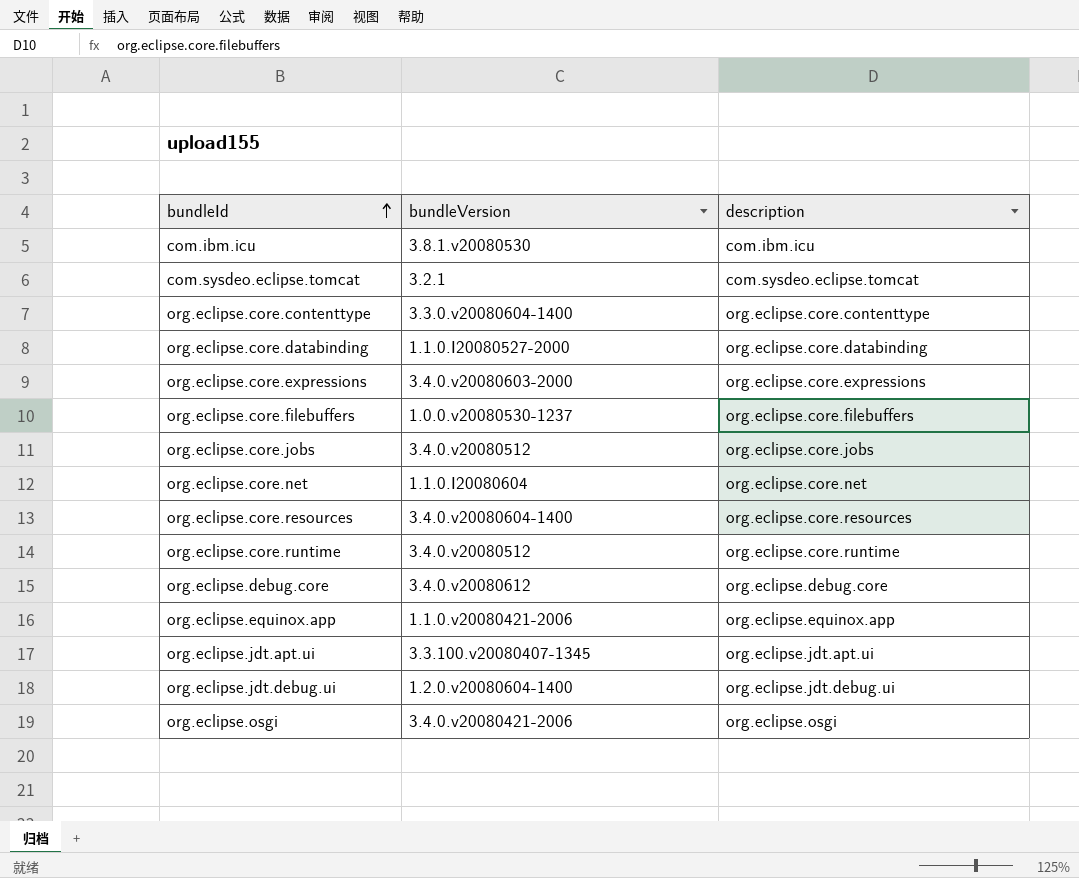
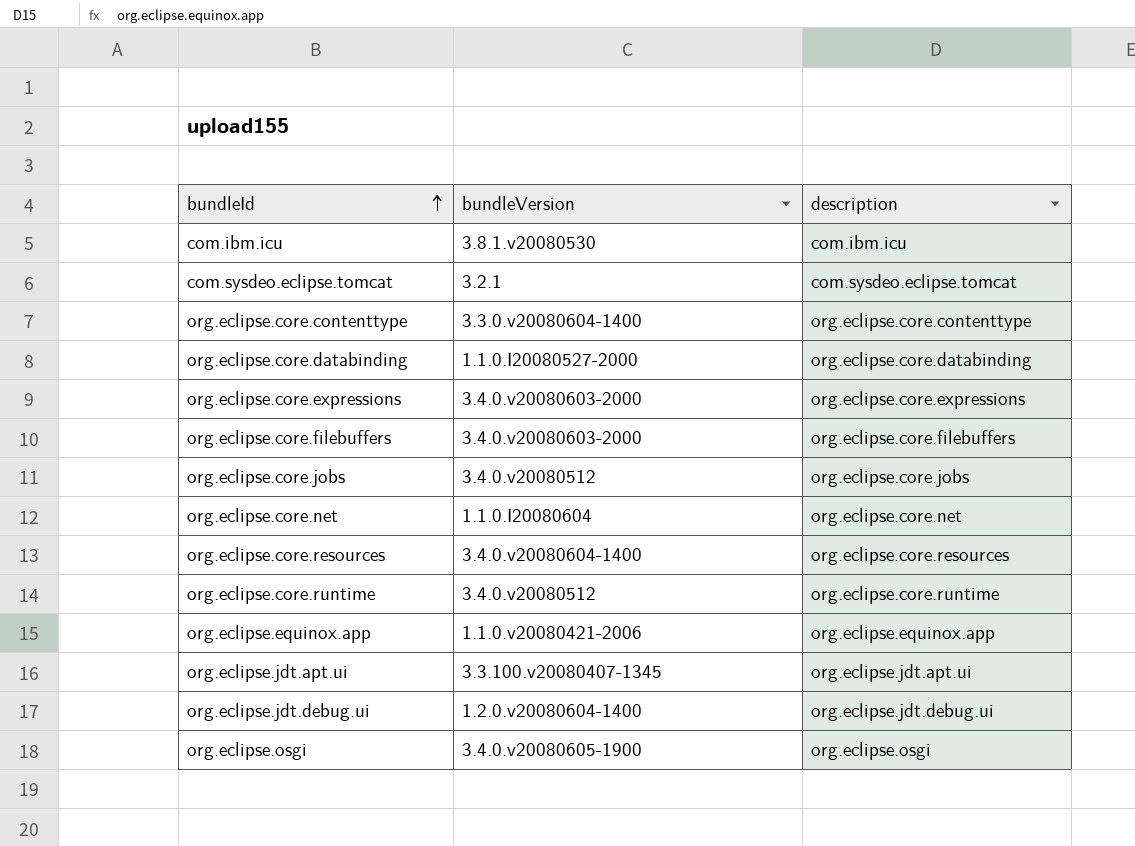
row org.eclipse.debug.core: 3.4.0.v20080612 | org.eclipse.debug.core -> none
org.eclipse.core.filebuffers | bundleVersion: 1.0.0.v20080530-1237 -> 3.4.0.v20080603-2000
org.eclipse.osgi | bundleVersion: 3.4.0.v20080421-2006 -> 3.4.0.v20080605-1900

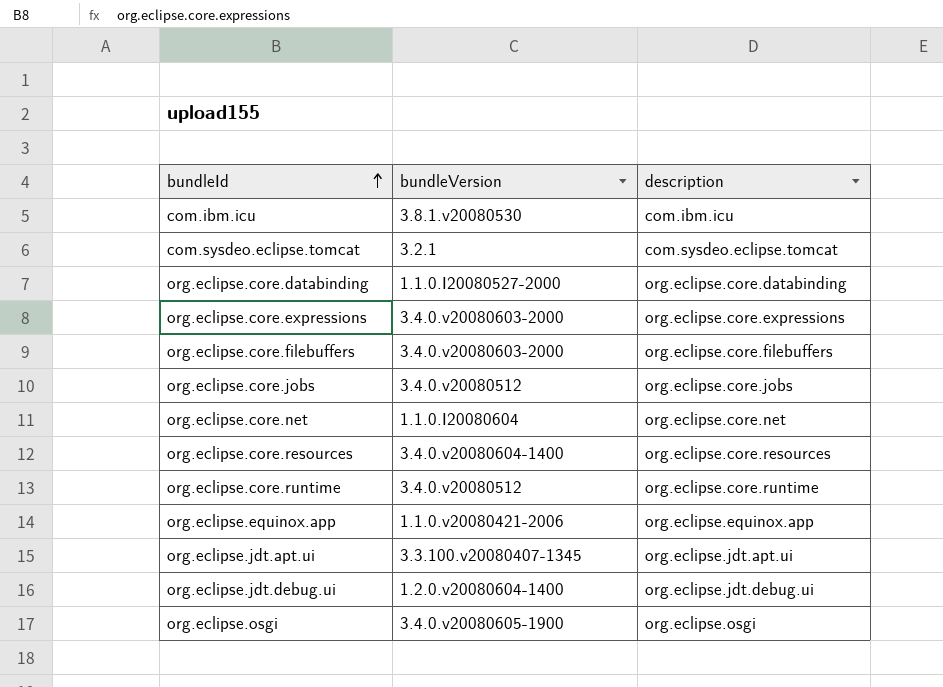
row org.eclipse.core.contenttype: 3.3.0.v20080604-1400 | org.eclipse.core.contenttype -> none

